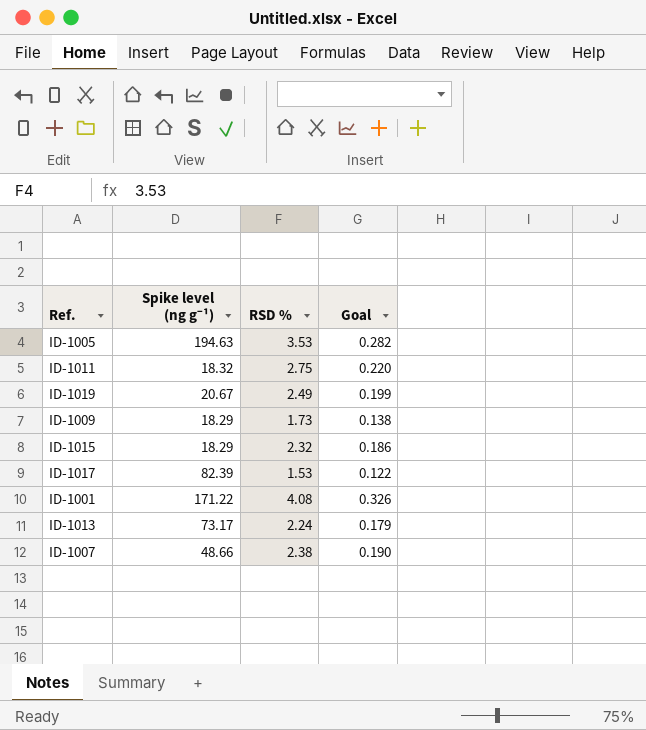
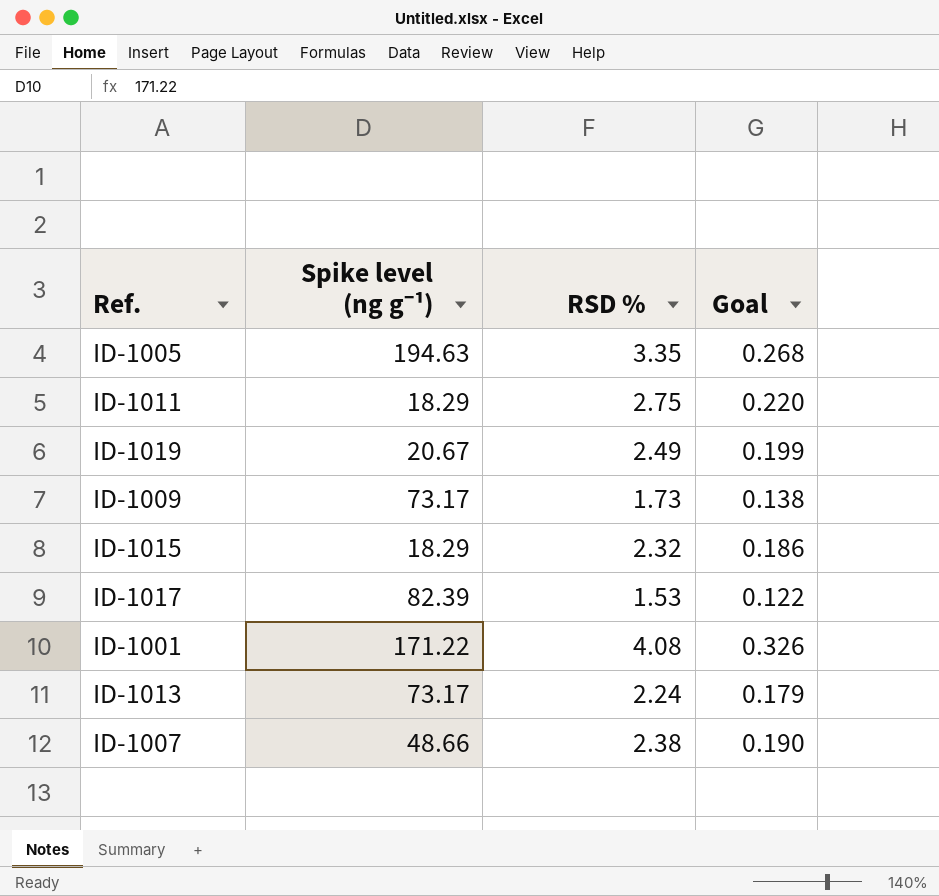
ID-1005 | RSD %: 3.53 -> 3.35
ID-1005 | Goal: 0.282 -> 0.268
ID-1011 | Spike level (ng g⁻¹): 18.32 -> 18.29
ID-1009 | Spike level (ng g⁻¹): 18.29 -> 73.17

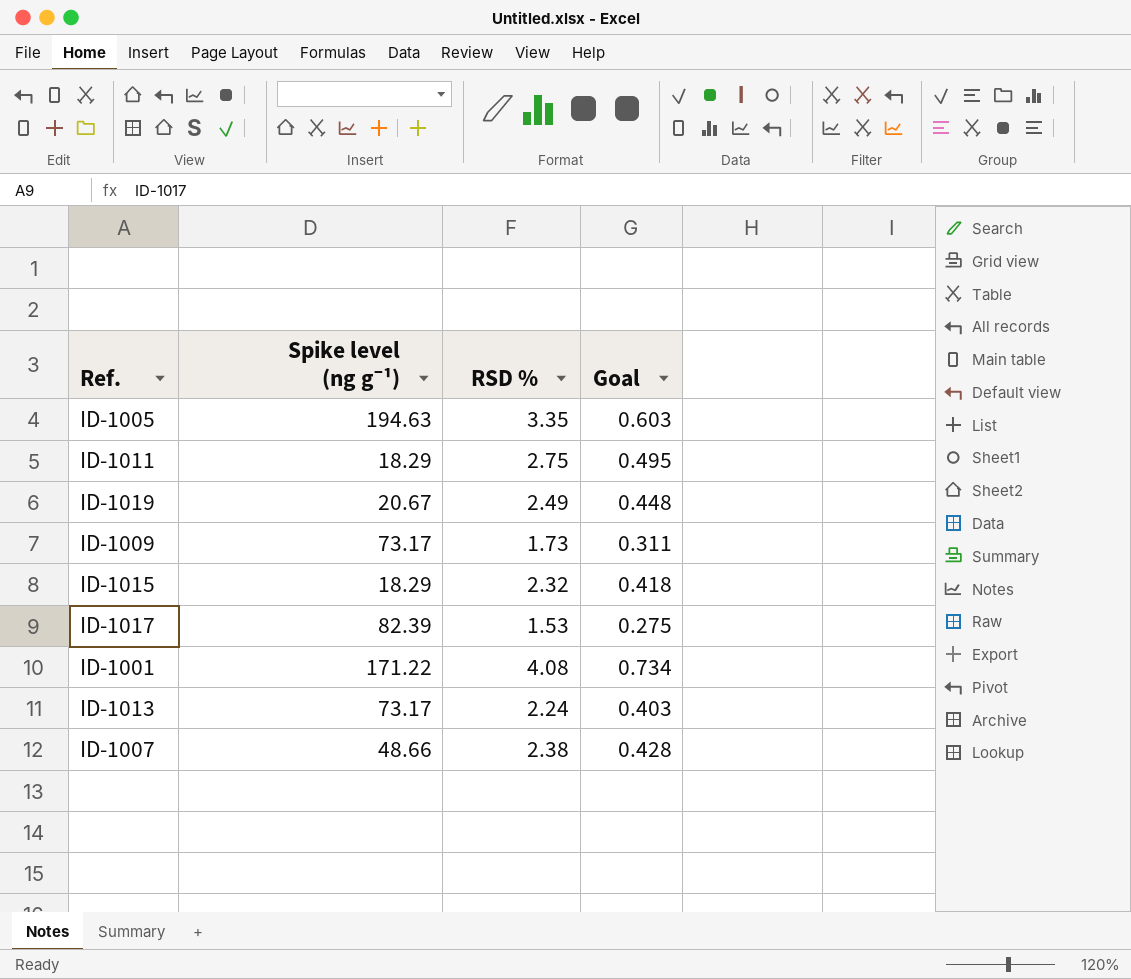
column Goal | formula: [RSD %] * 0.08 -> [RSD %] * 0.18

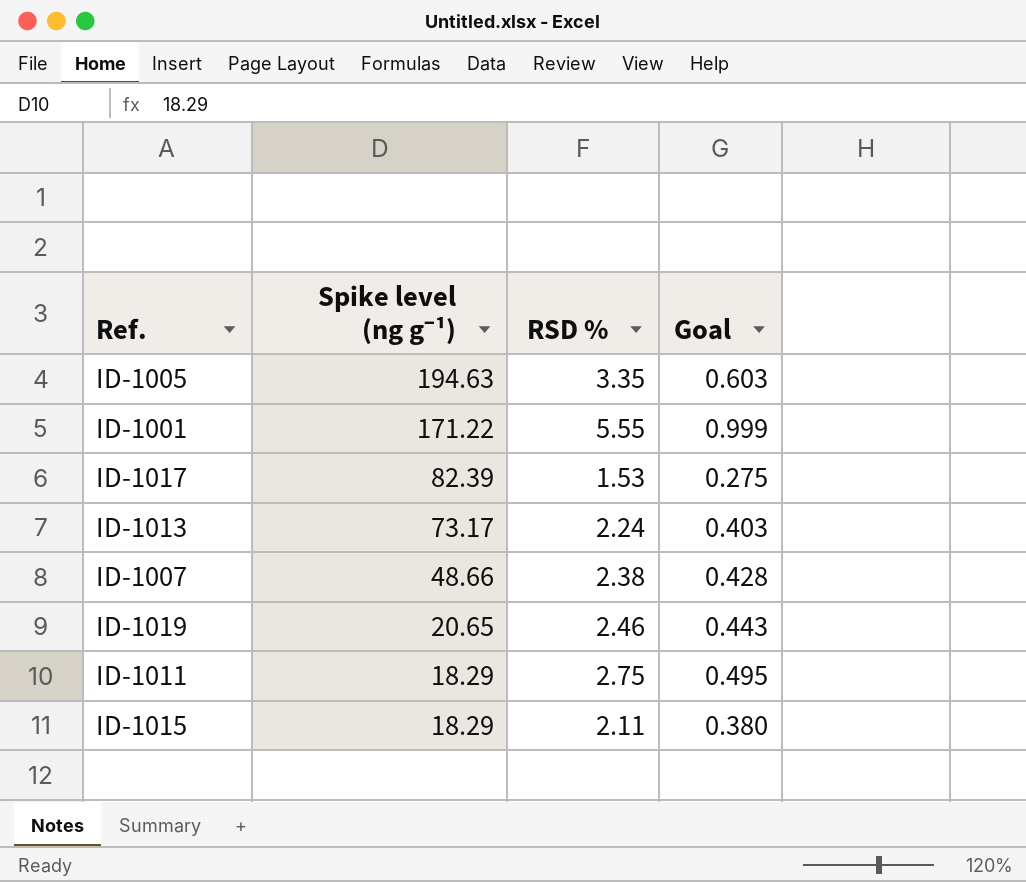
row order: none -> Spike level (ng g⁻¹) descending
row ID-1009: 73.17 | 1.73 | 0.311 -> none
ID-1001 | RSD %: 4.08 -> 5.55
ID-1001 | Goal: 0.734 -> 0.999
ID-1019 | Spike level (ng g⁻¹): 20.67 -> 20.65
ID-1019 | RSD %: 2.49 -> 2.46
ID-1019 | Goal: 0.448 -> 0.443
ID-1015 | RSD %: 2.32 -> 2.11
ID-1015 | Goal: 0.418 -> 0.380

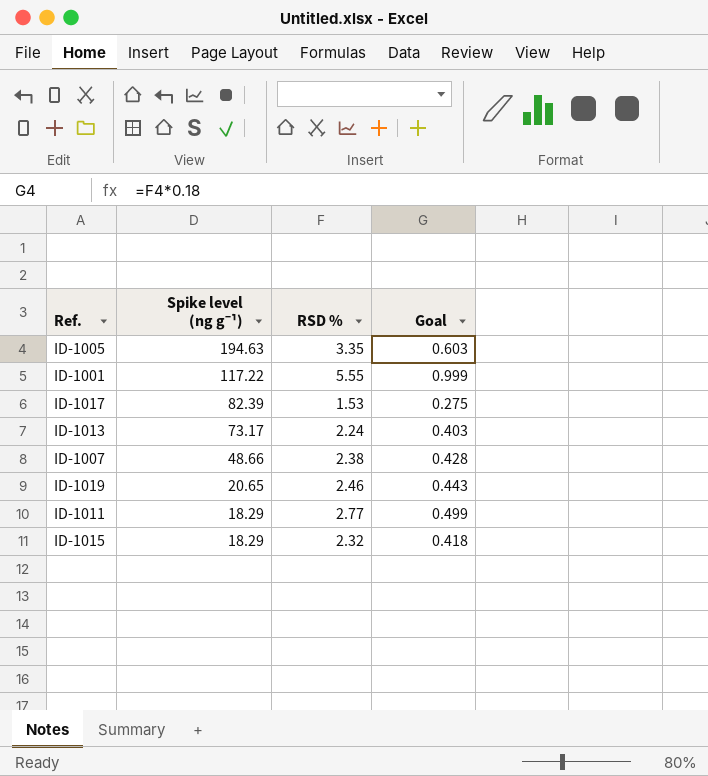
ID-1001 | Spike level (ng g⁻¹): 171.22 -> 117.22
ID-1011 | RSD %: 2.75 -> 2.77
ID-1011 | Goal: 0.495 -> 0.499
ID-1015 | RSD %: 2.11 -> 2.32
ID-1015 | Goal: 0.380 -> 0.418

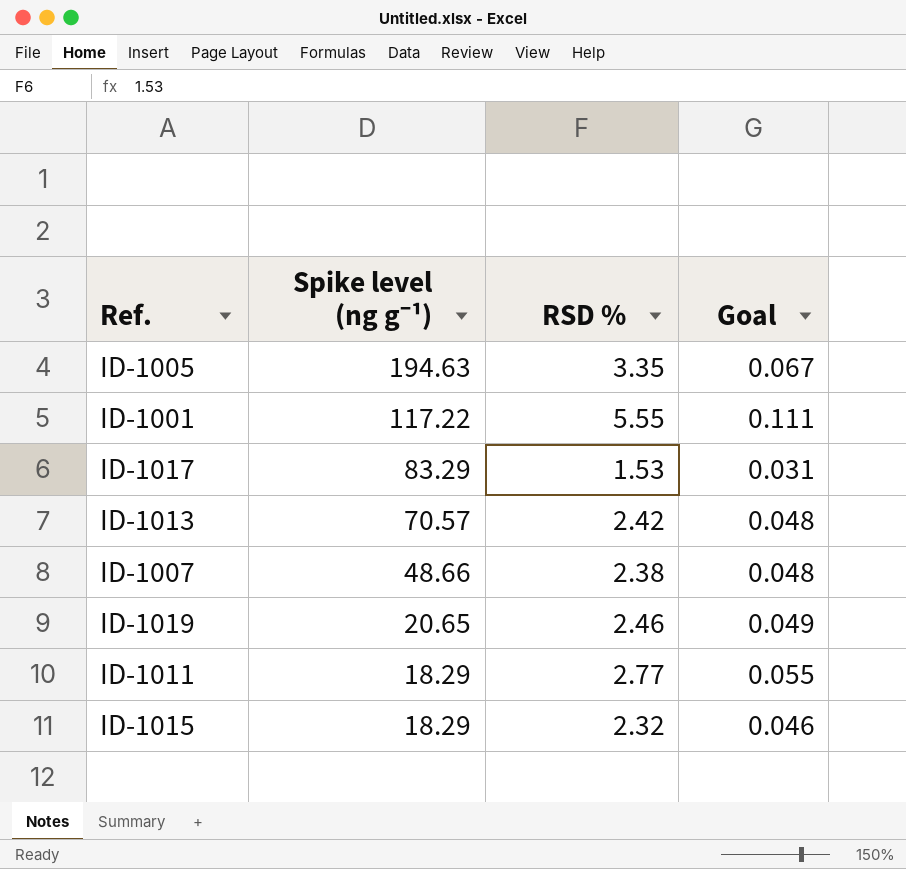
column Goal | formula: [RSD %] * 0.18 -> [RSD %] * 0.02
ID-1017 | Spike level (ng g⁻¹): 82.39 -> 83.29
ID-1013 | Spike level (ng g⁻¹): 73.17 -> 70.57
ID-1013 | RSD %: 2.24 -> 2.42

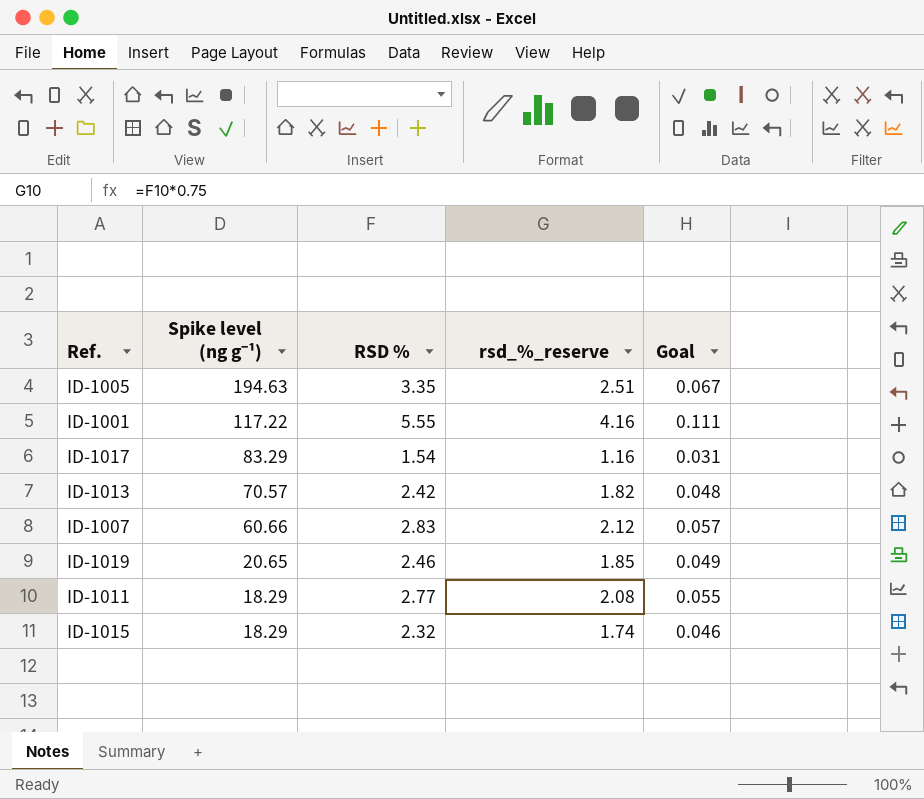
column rsd_%_reserve | formula: none -> [RSD %] * 0.75
ID-1017 | RSD %: 1.53 -> 1.54
ID-1007 | Spike level (ng g⁻¹): 48.66 -> 60.66
ID-1007 | RSD %: 2.38 -> 2.83
ID-1007 | Goal: 0.048 -> 0.057

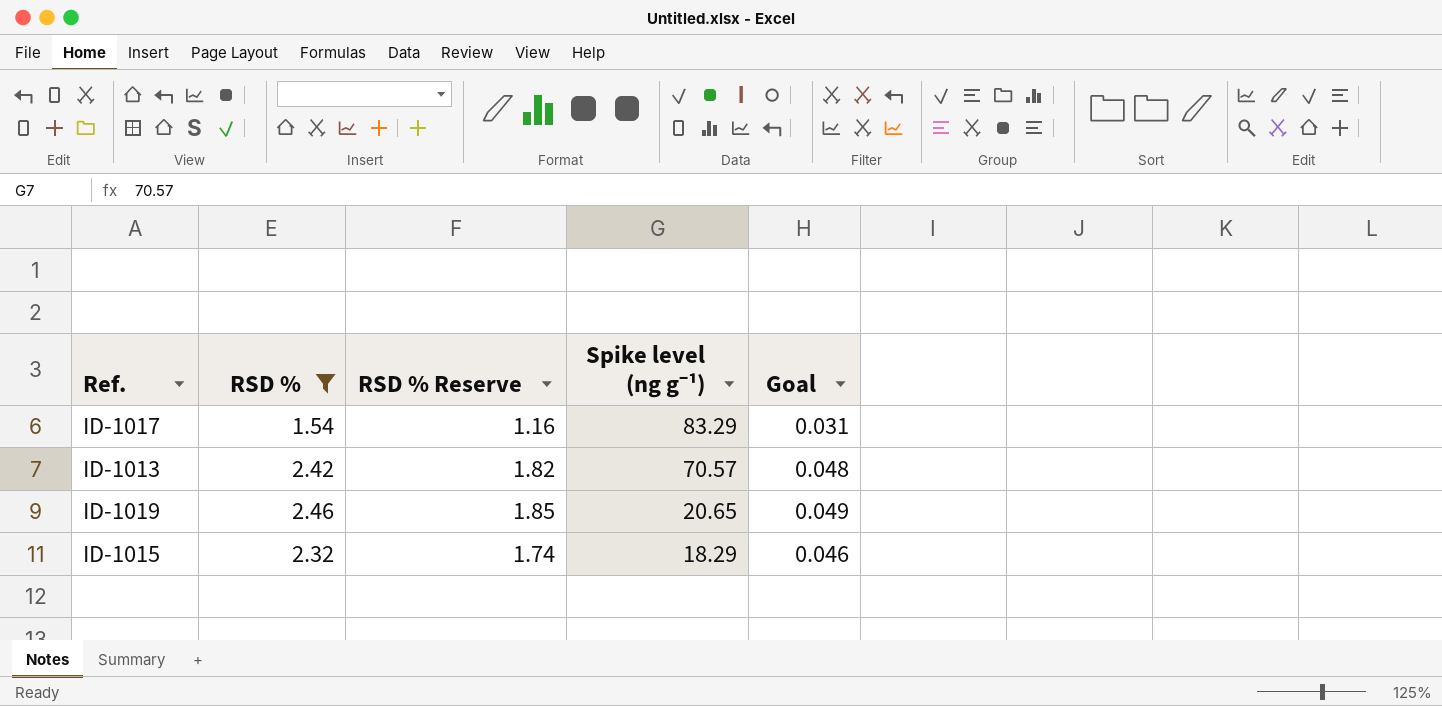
filter: none -> RSD % <= 2.46
column name: rsd_%_reserve -> RSD % Reserve
column Spike level (ng g⁻¹) | position: 2 -> 4

